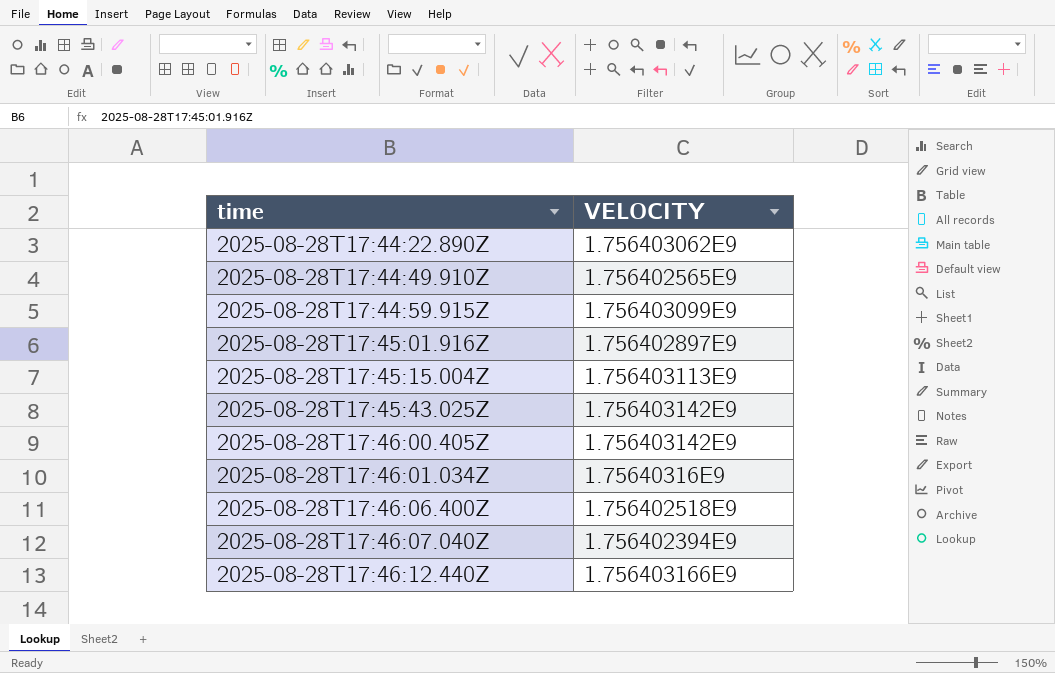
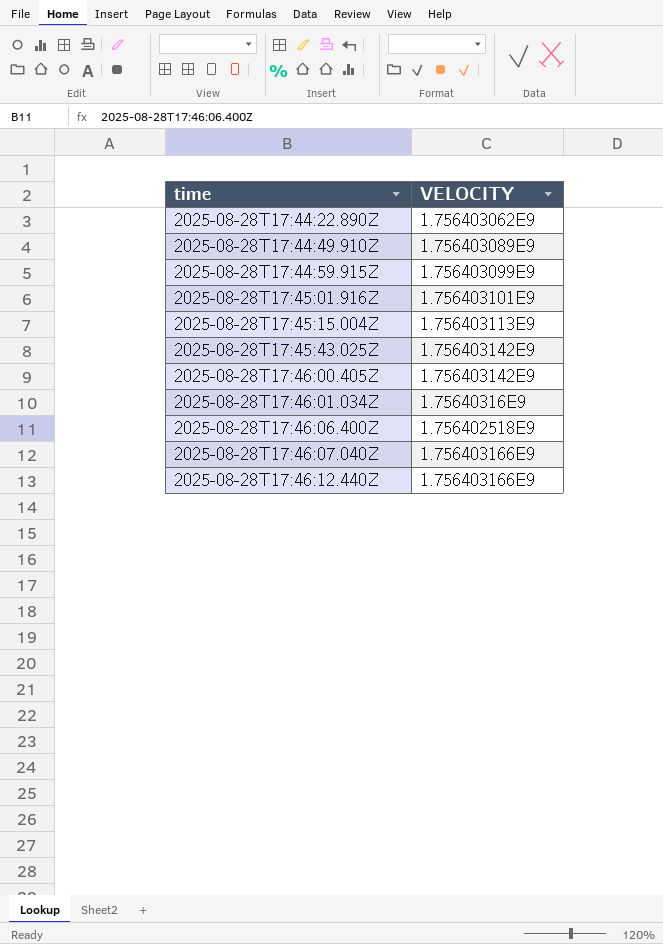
2025-08-28T17:44:49.910Z | VELOCITY: 1.756402565E9 -> 1.756403089E9
2025-08-28T17:45:01.916Z | VELOCITY: 1.756402897E9 -> 1.756403101E9
2025-08-28T17:46:07.040Z | VELOCITY: 1.756402394E9 -> 1.756403166E9

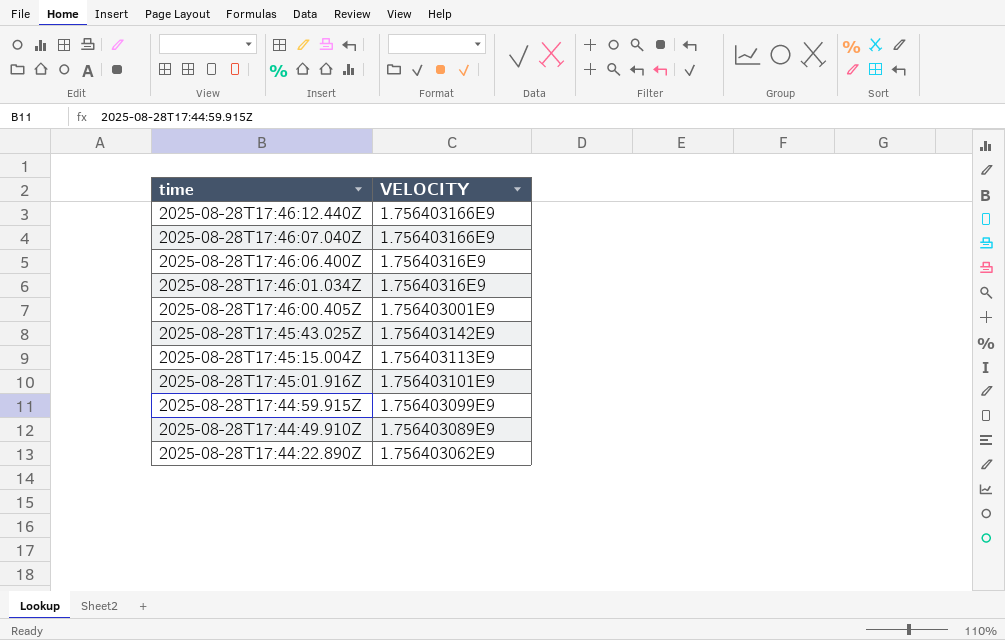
row order: time ascending -> time descending
2025-08-28T17:46:06.400Z | VELOCITY: 1.756402518E9 -> 1.75640316E9
2025-08-28T17:46:00.405Z | VELOCITY: 1.756403142E9 -> 1.756403001E9

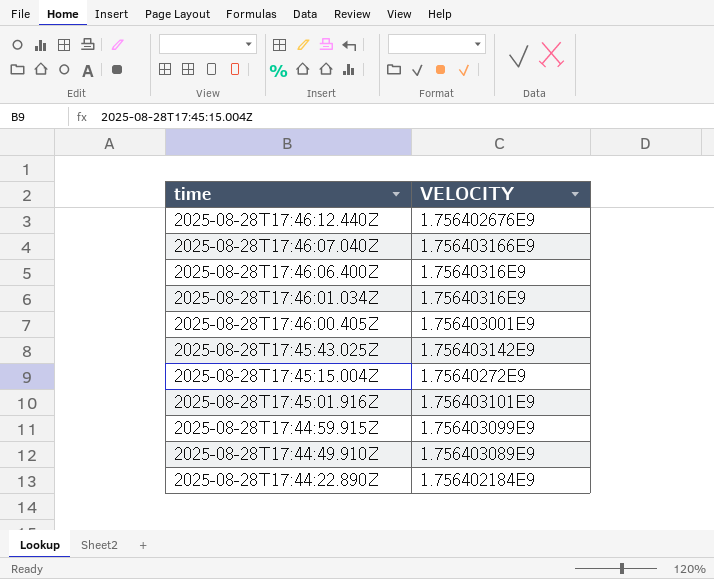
2025-08-28T17:46:12.440Z | VELOCITY: 1.756403166E9 -> 1.756402676E9
2025-08-28T17:45:15.004Z | VELOCITY: 1.756403113E9 -> 1.75640272E9
2025-08-28T17:44:22.890Z | VELOCITY: 1.756403062E9 -> 1.756402184E9

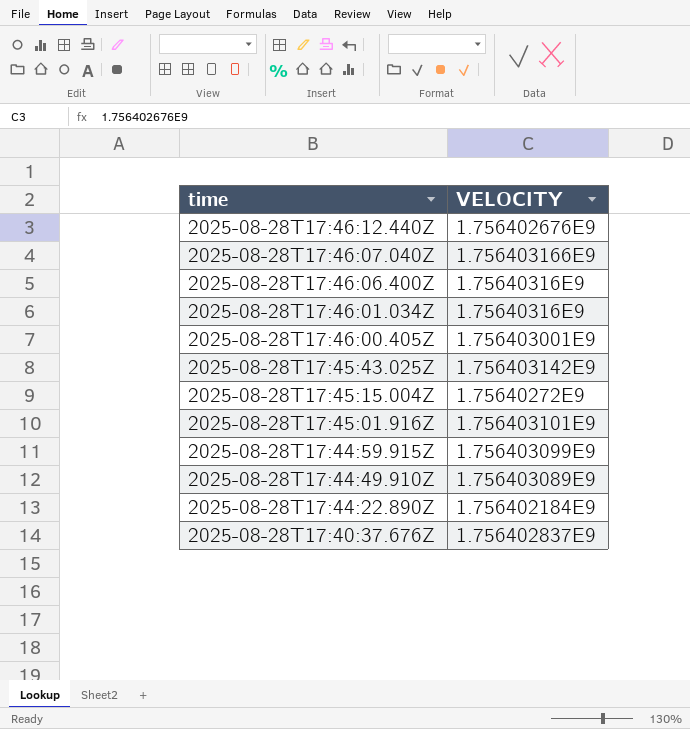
row 2025-08-28T17:40:37.676Z: none -> 1.756402837E9

